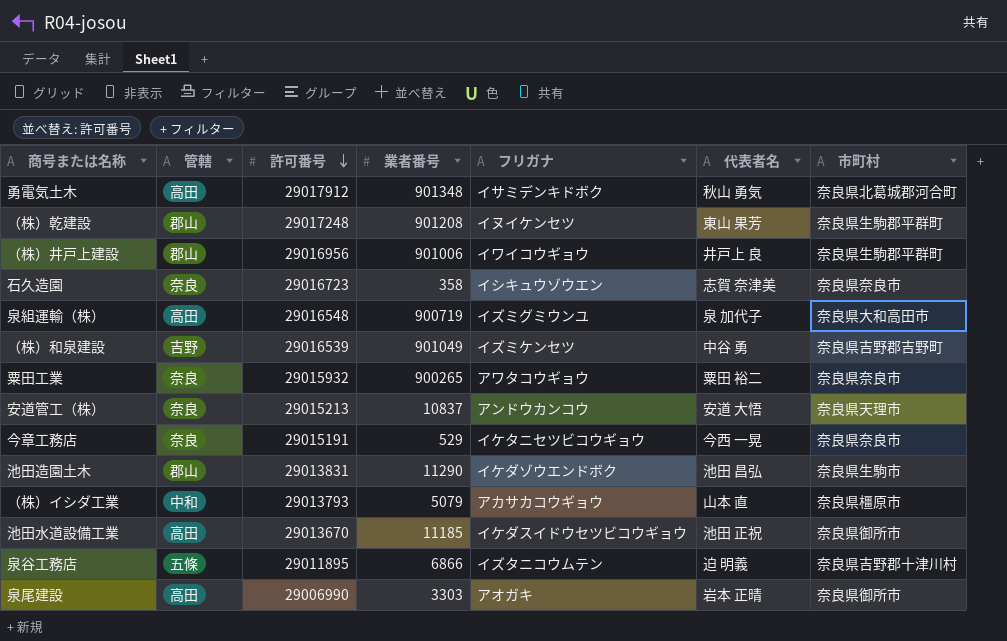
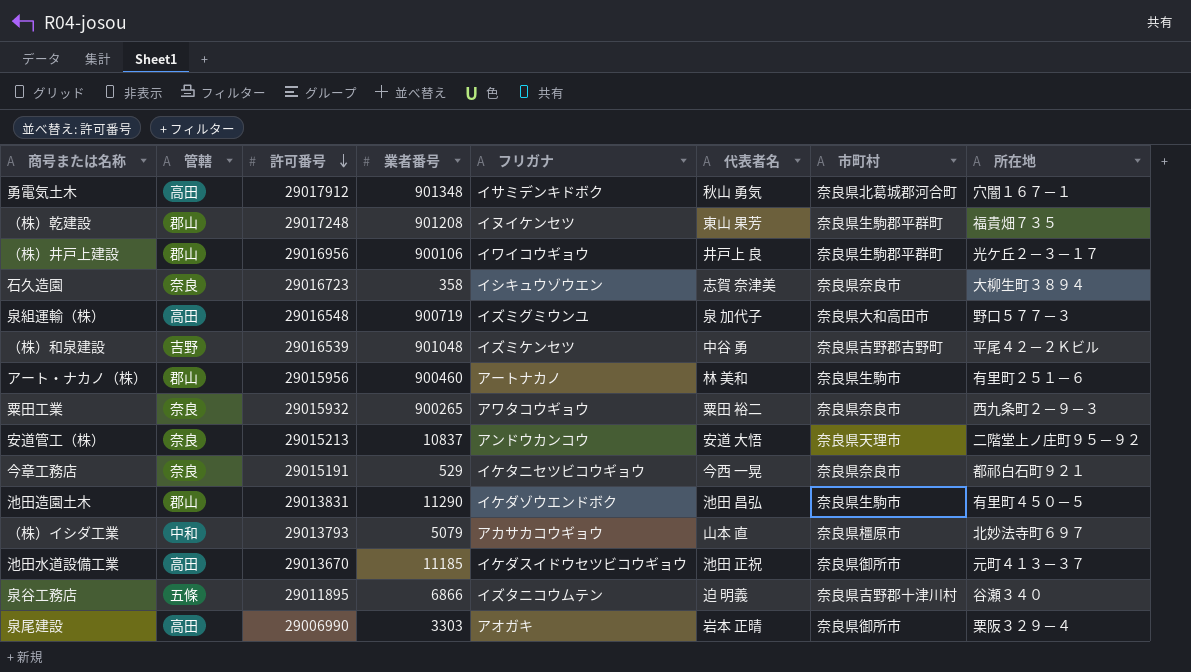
column 所在地 | position: none -> 8
（株）井戸上建設 | 業者番号: 901006 -> 900106
（株）和泉建設 | 業者番号: 901049 -> 901048
row アート・ナカノ（株）: none -> 郡山 | 29015956 | 900460 | アートナカノ | 林 美和 | 奈良県生駒市 | 有里町２５１－６

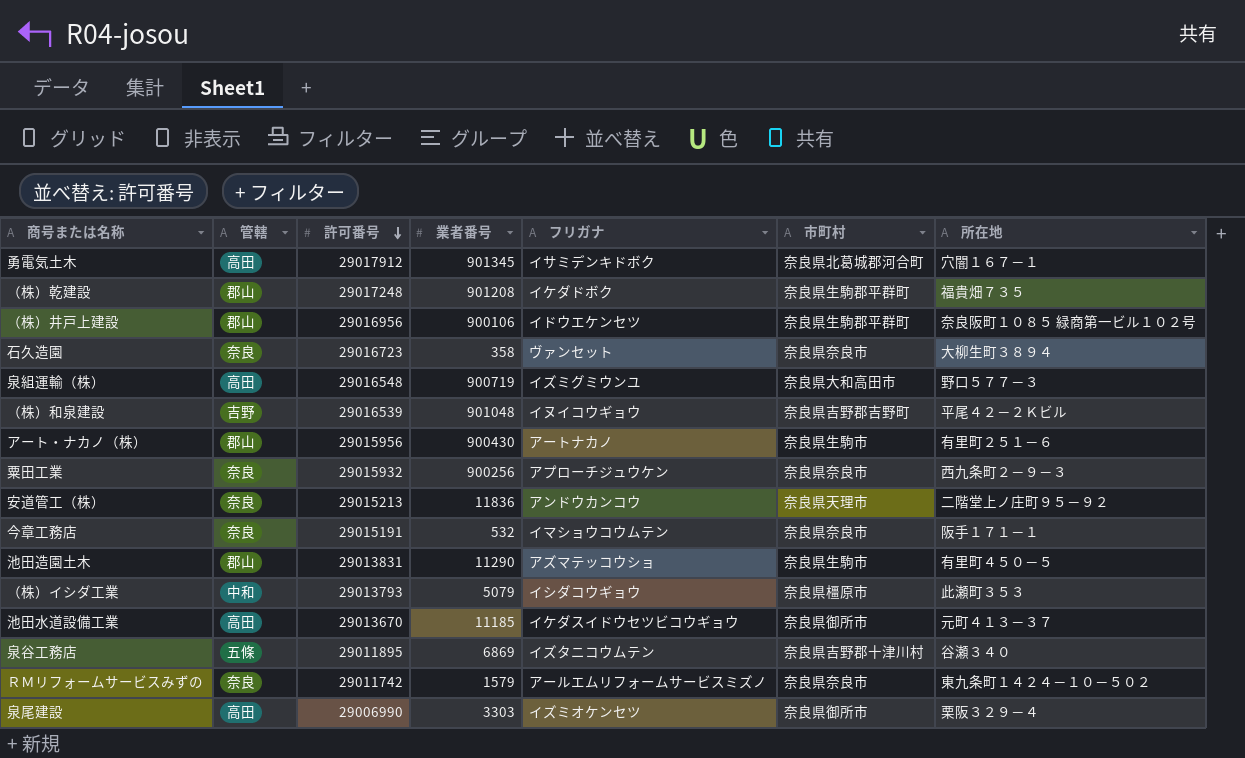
column 代表者名 | position: 6 -> none
勇電気土木 | 業者番号: 901348 -> 901345
（株）乾建設 | フリガナ: イヌイケンセツ -> イケダドボク
（株）井戸上建設 | フリガナ: イワイコウギョウ -> イドウエケンセツ
（株）井戸上建設 | 所在地: 光ケ丘２－３－１７ -> 奈良阪町１０８５ 緑商第一ビル１０２号
石久造園 | フリガナ: イシキュウゾウエン -> ヴァンセット
（株）和泉建設 | フリガナ: イズミケンセツ -> イヌイコウギョウ
アート・ナカノ（株） | 業者番号: 900460 -> 900430
粟田工業 | 業者番号: 900265 -> 900256
粟田工業 | フリガナ: アワタコウギョウ -> アプローチジュウケン
安道管工（株） | 業者番号: 10837 -> 11836
今章工務店 | 業者番号: 529 -> 532
今章工務店 | フリガナ: イケタニセツビコウギョウ -> イマショウコウムテン
今章工務店 | 所在地: 都祁白石町９２１ -> 阪手１７１－１
池田造園土木 | フリガナ: イケダゾウエンドボク -> アズマテッコウショ
（株）イシダ工業 | フリガナ: アカサカコウギョウ -> イシダコウギョウ
（株）イシダ工業 | 所在地: 北妙法寺町６９７ -> 此瀬町３５３
泉谷工務店 | 業者番号: 6866 -> 6869
row ＲＭリフォームサービスみずの: none -> 奈良 | 29011742 | 1579 | アールエムリフォームサービスミズノ | 奈良県奈良市 | 東九条町１４２４－１０－５０２
泉尾建設 | フリガナ: アオガキ -> イズミオケンセツ

